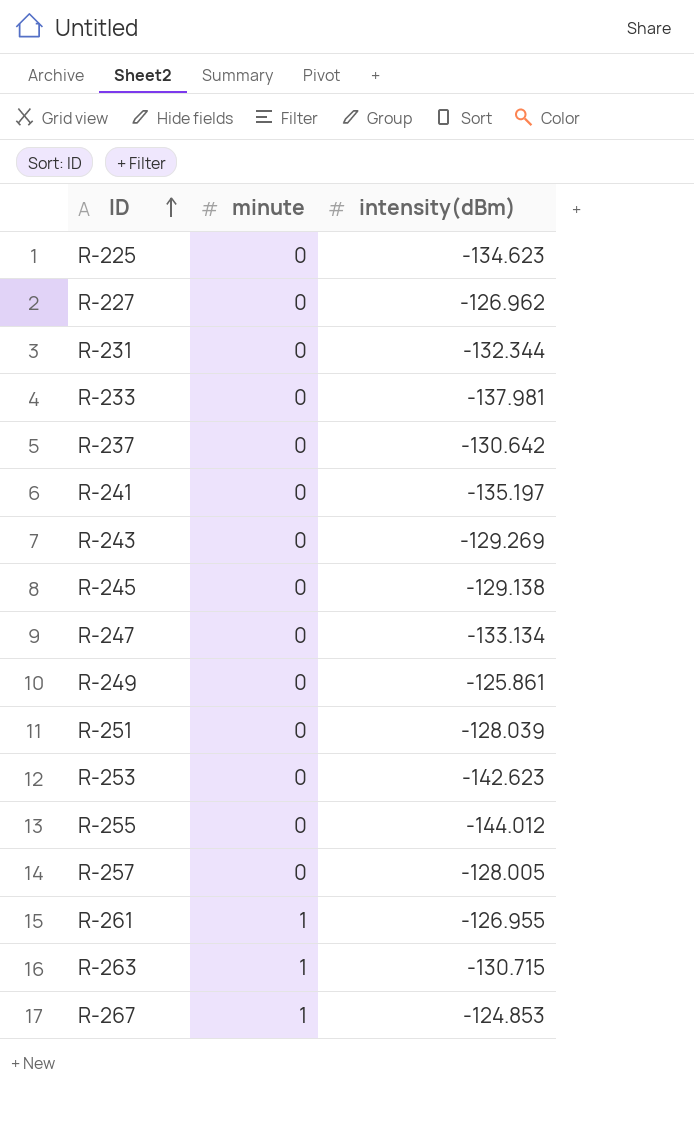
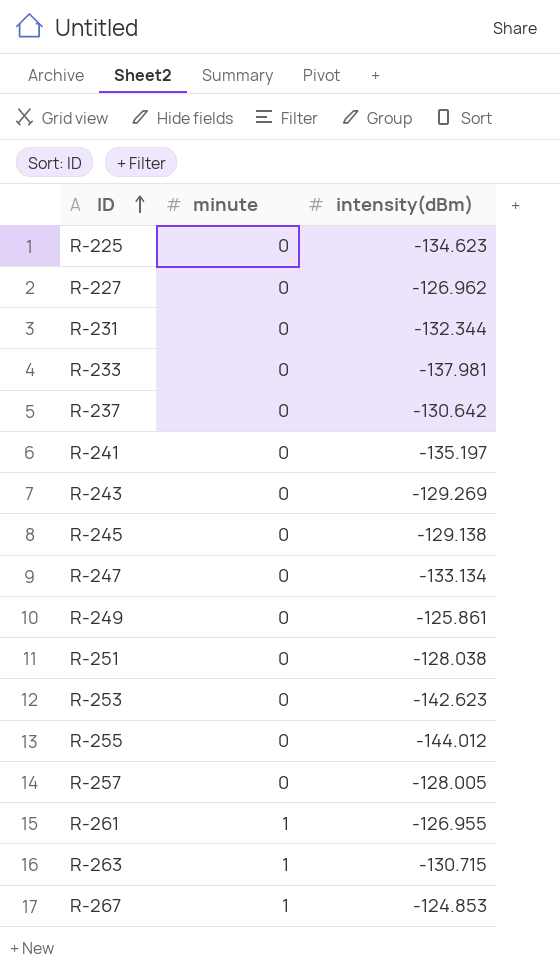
R-251 | intensity(dBm): -128.039 -> -128.038

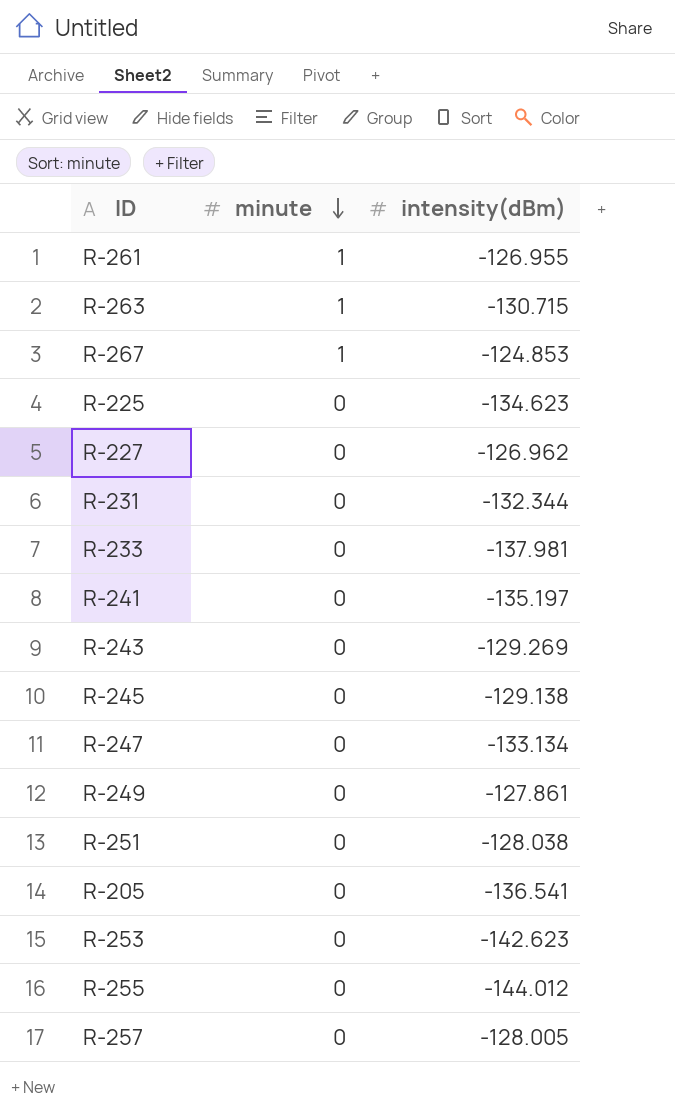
row order: ID ascending -> minute descending
row R-237: 0 | -130.642 -> none
R-249 | intensity(dBm): -125.861 -> -127.861
row R-205: none -> 0 | -136.541

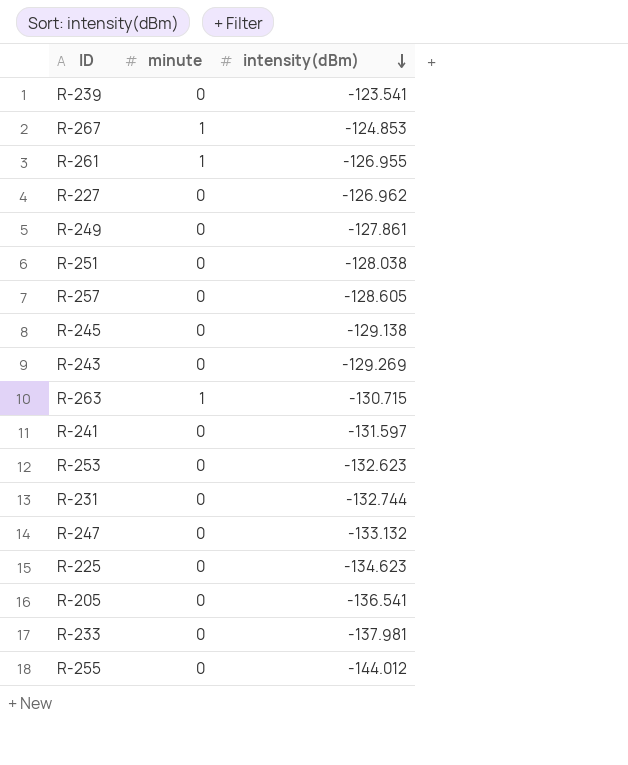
row order: minute descending -> intensity(dBm) descending
row R-239: none -> 0 | -123.541
R-257 | intensity(dBm): -128.005 -> -128.605
R-241 | intensity(dBm): -135.197 -> -131.597
R-253 | intensity(dBm): -142.623 -> -132.623
R-231 | intensity(dBm): -132.344 -> -132.744
R-247 | intensity(dBm): -133.134 -> -133.132

